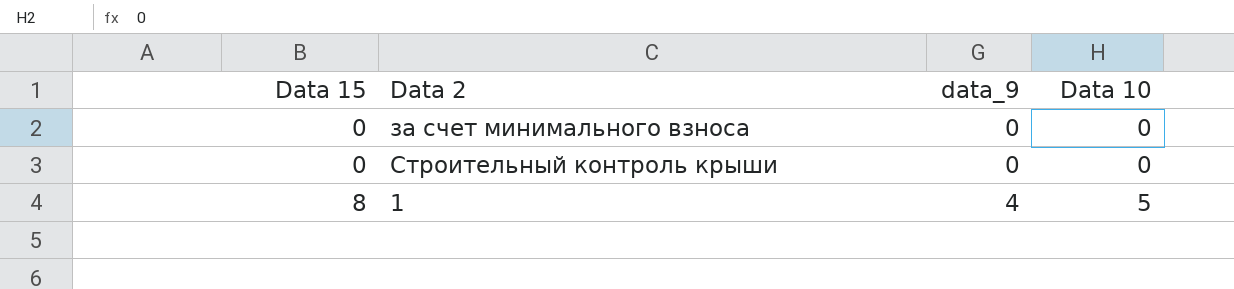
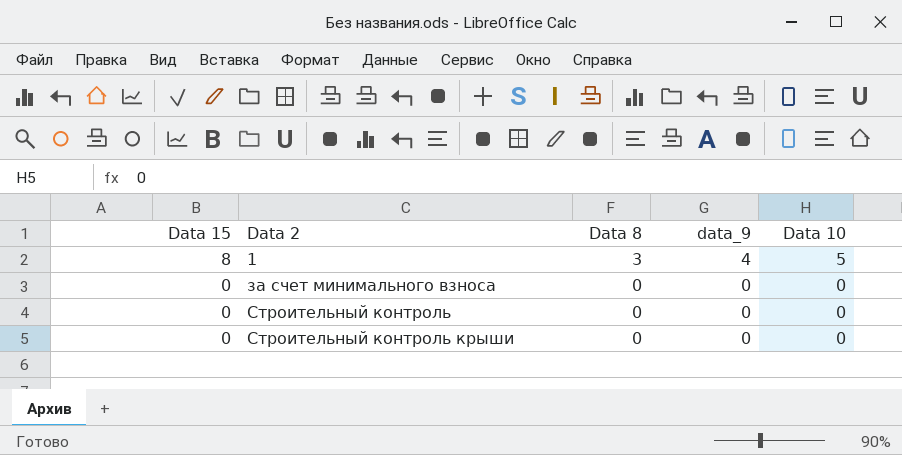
row order: Data 15 ascending -> Data 15 descending
column Data 8 | position: none -> 3
row Строительный контроль: none -> 0 | 0 | 0 | 0

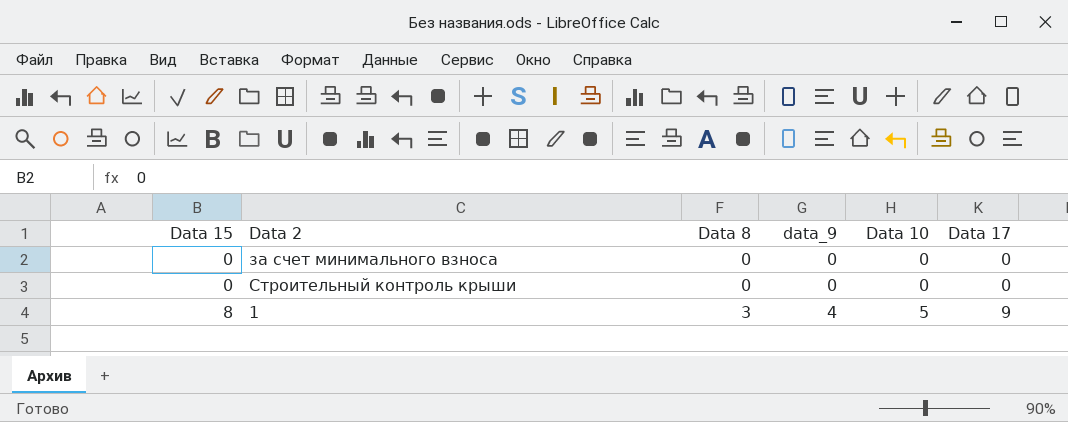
row order: Data 15 descending -> Data 15 ascending
column Data 17 | position: none -> 6
row Строительный контроль: 0 | 0 | 0 | 0 -> none

